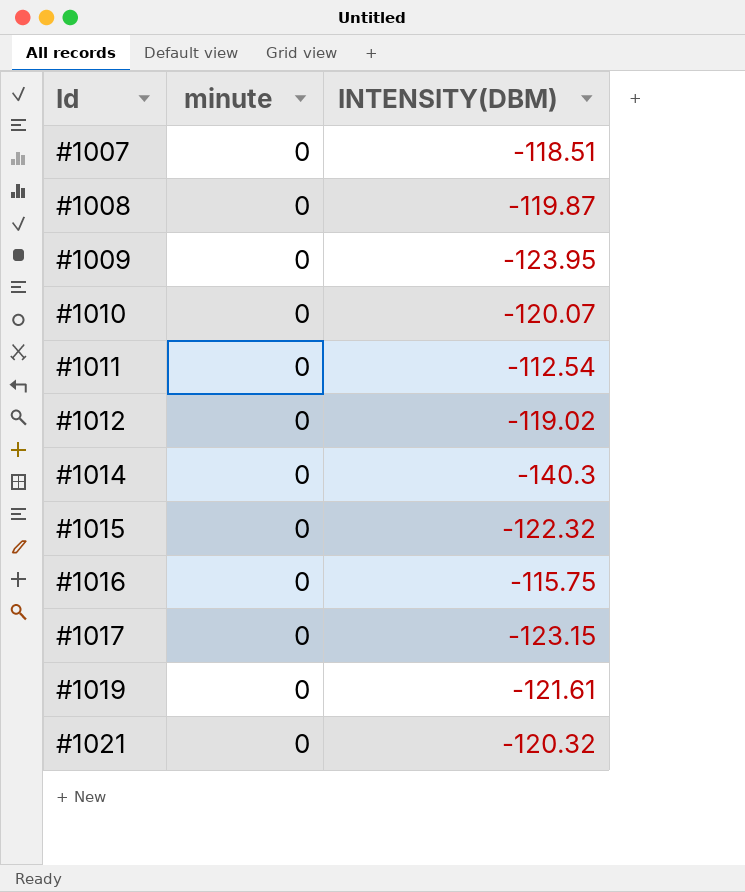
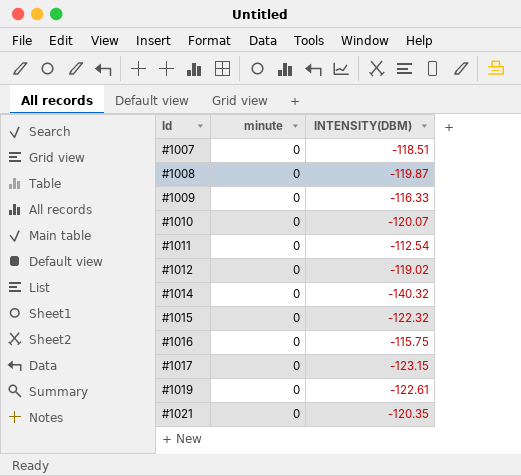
#1009 | INTENSITY(DBM): -123.95 -> -116.33
#1014 | INTENSITY(DBM): -140.3 -> -140.32
#1019 | INTENSITY(DBM): -121.61 -> -122.61
#1021 | INTENSITY(DBM): -120.32 -> -120.35

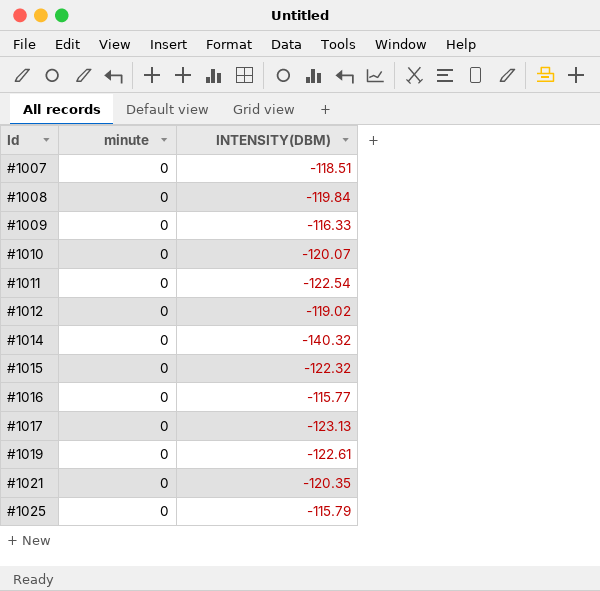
#1008 | INTENSITY(DBM): -119.87 -> -119.84
#1011 | INTENSITY(DBM): -112.54 -> -122.54
#1016 | INTENSITY(DBM): -115.75 -> -115.77
#1017 | INTENSITY(DBM): -123.15 -> -123.13
row #1025: none -> 0 | -115.79

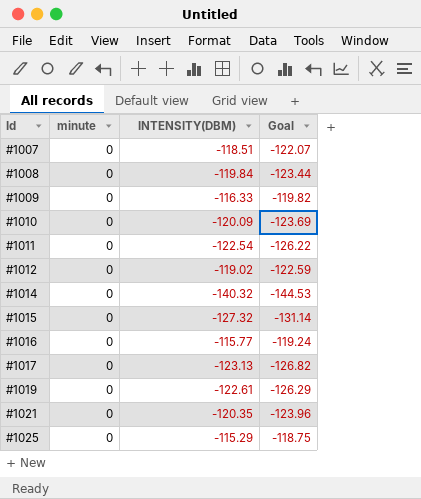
column Goal | formula: none -> [INTENSITY(DBM)] * 1.03
#1010 | INTENSITY(DBM): -120.07 -> -120.09
#1015 | INTENSITY(DBM): -122.32 -> -127.32
#1025 | INTENSITY(DBM): -115.79 -> -115.29

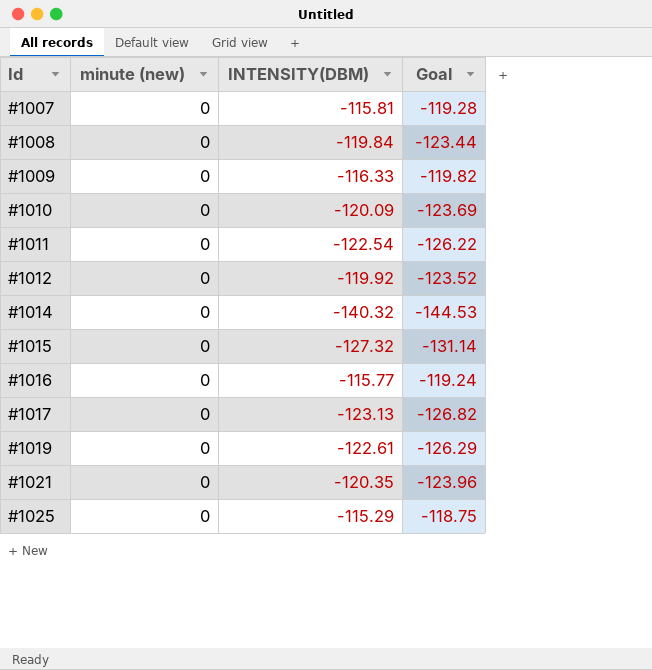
column name: minute -> minute (new)
#1007 | INTENSITY(DBM): -118.51 -> -115.81
#1007 | Goal: -122.07 -> -119.28
#1012 | INTENSITY(DBM): -119.02 -> -119.92
#1012 | Goal: -122.59 -> -123.52

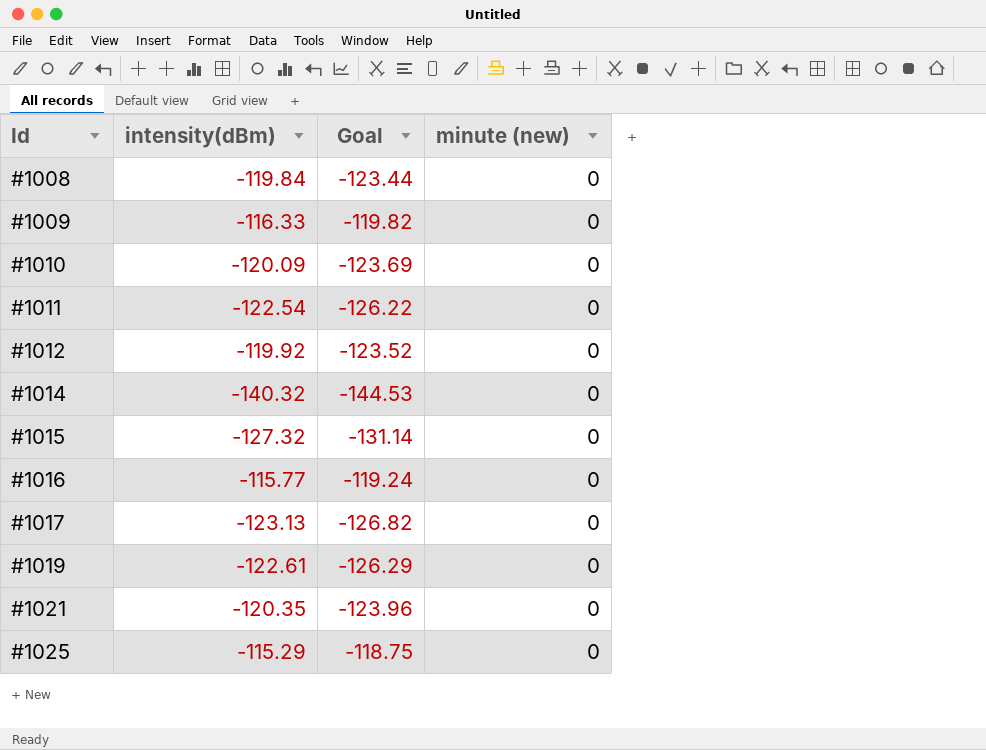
column name: INTENSITY(DBM) -> intensity(dBm)
column minute (new) | position: 2 -> 4
row #1007: 0 | -115.81 | -119.28 -> none

